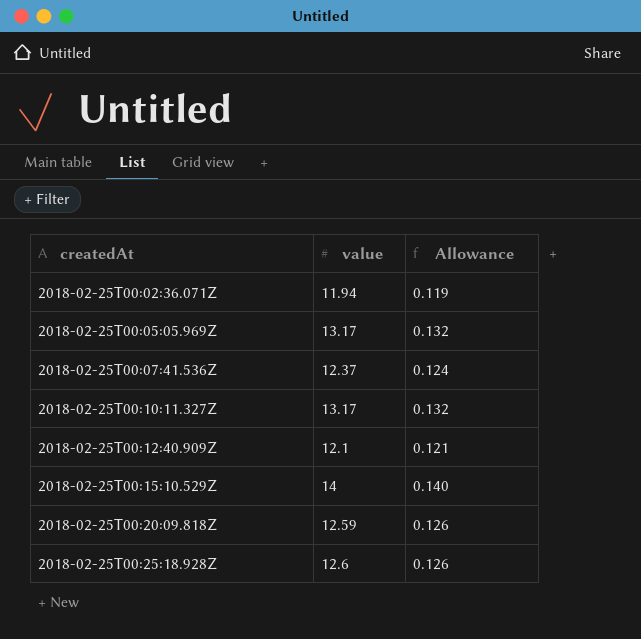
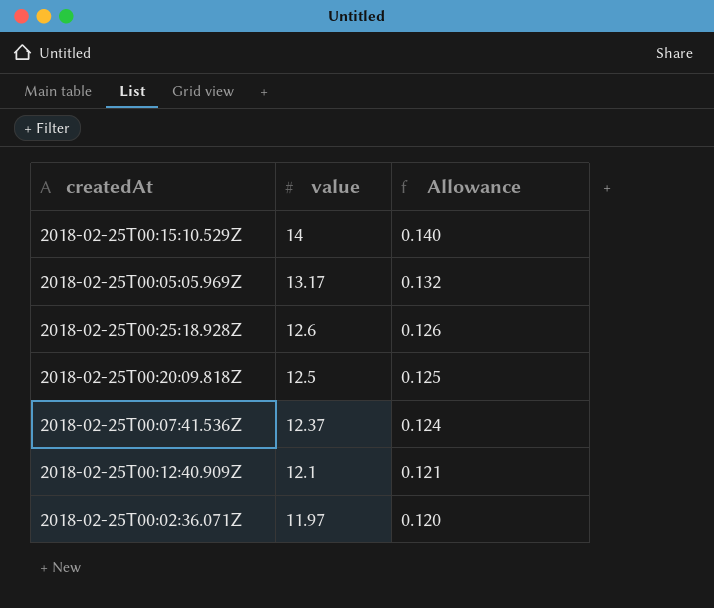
row order: createdAt ascending -> value descending
row 2018-02-25T00:10:11.327Z: 13.17 | 0.132 -> none
2018-02-25T00:20:09.818Z | value: 12.59 -> 12.5
2018-02-25T00:20:09.818Z | Allowance: 0.126 -> 0.125
2018-02-25T00:02:36.071Z | value: 11.94 -> 11.97
2018-02-25T00:02:36.071Z | Allowance: 0.119 -> 0.120

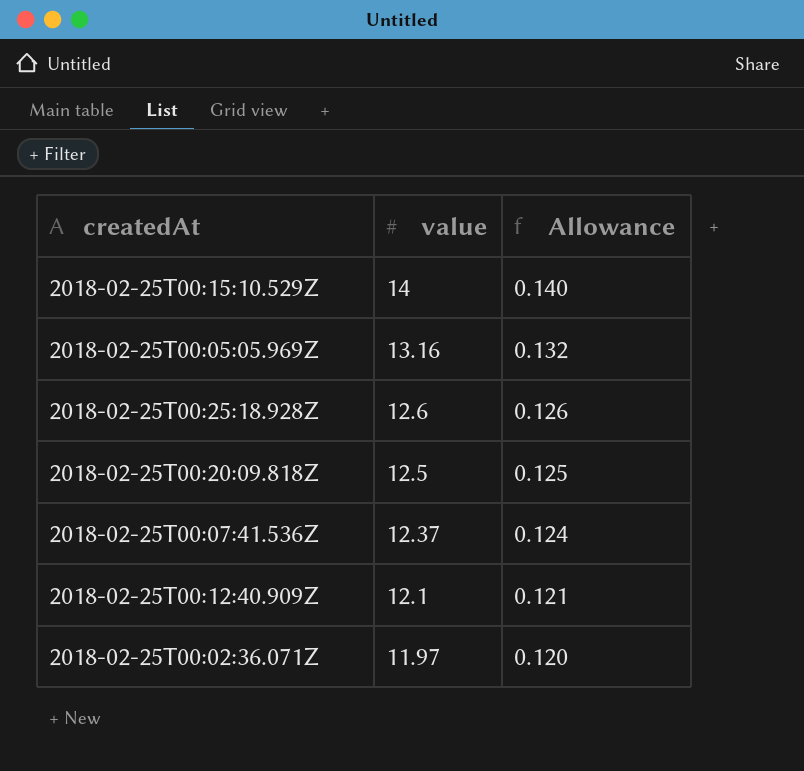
2018-02-25T00:05:05.969Z | value: 13.17 -> 13.16

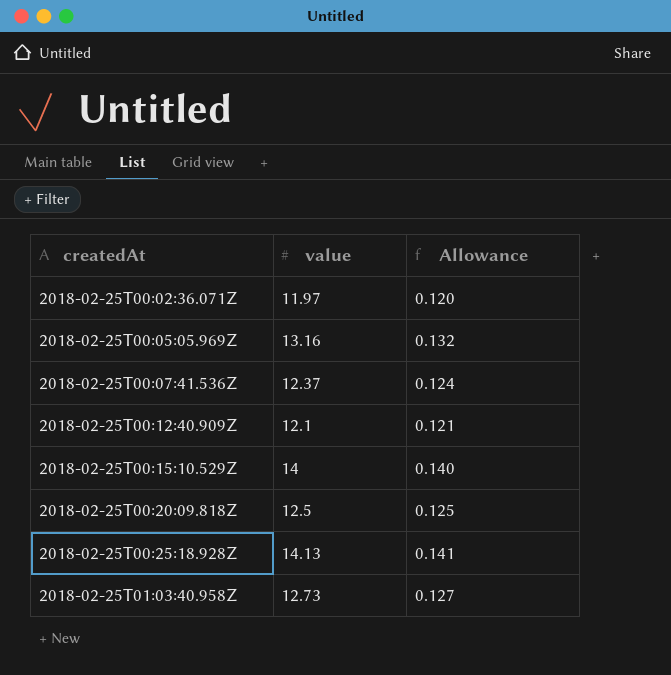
row order: value descending -> createdAt ascending
2018-02-25T00:25:18.928Z | value: 12.6 -> 14.13
2018-02-25T00:25:18.928Z | Allowance: 0.126 -> 0.141
row 2018-02-25T01:03:40.958Z: none -> 12.73 | 0.127

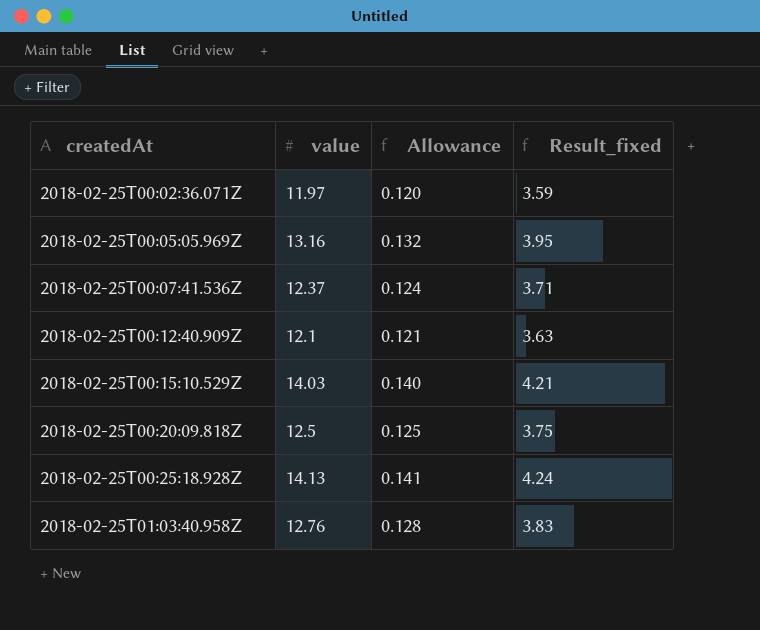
column Result_fixed | formula: none -> [value] * 0.3
2018-02-25T00:15:10.529Z | value: 14 -> 14.03
2018-02-25T01:03:40.958Z | value: 12.73 -> 12.76
2018-02-25T01:03:40.958Z | Allowance: 0.127 -> 0.128

